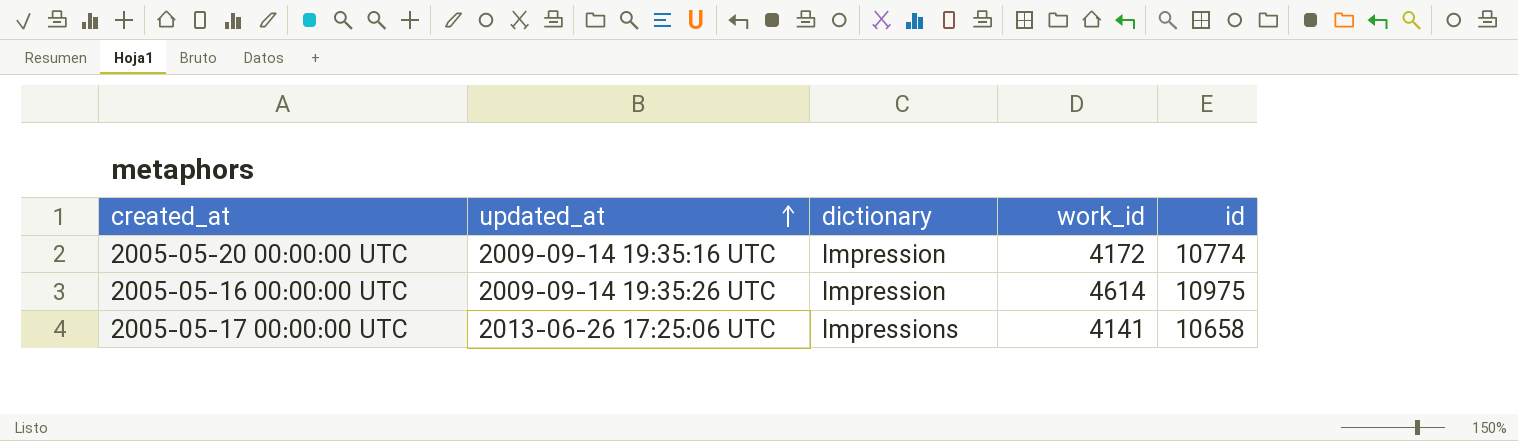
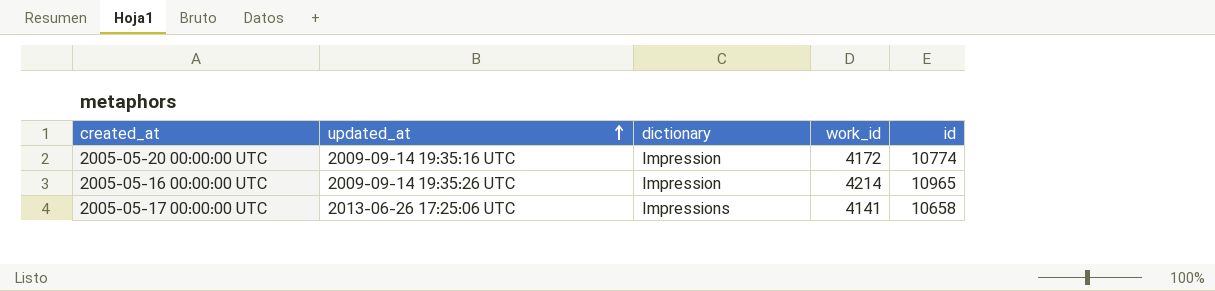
2005-05-16 00:00:00 UTC | work_id: 4614 -> 4214
2005-05-16 00:00:00 UTC | id: 10975 -> 10965

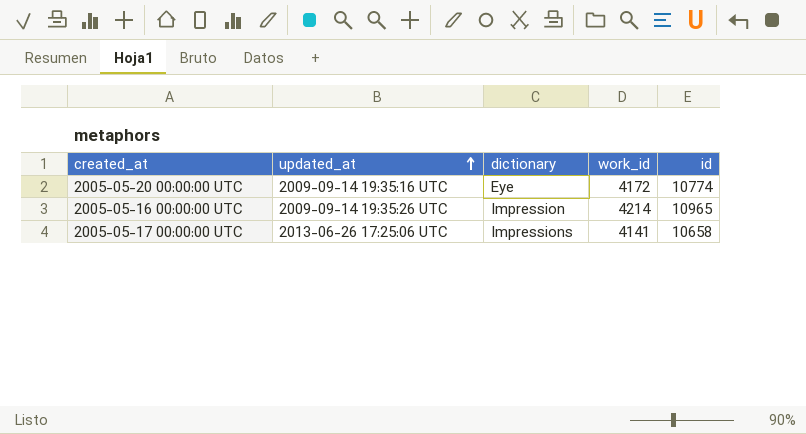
2005-05-20 00:00:00 UTC | dictionary: Impression -> Eye

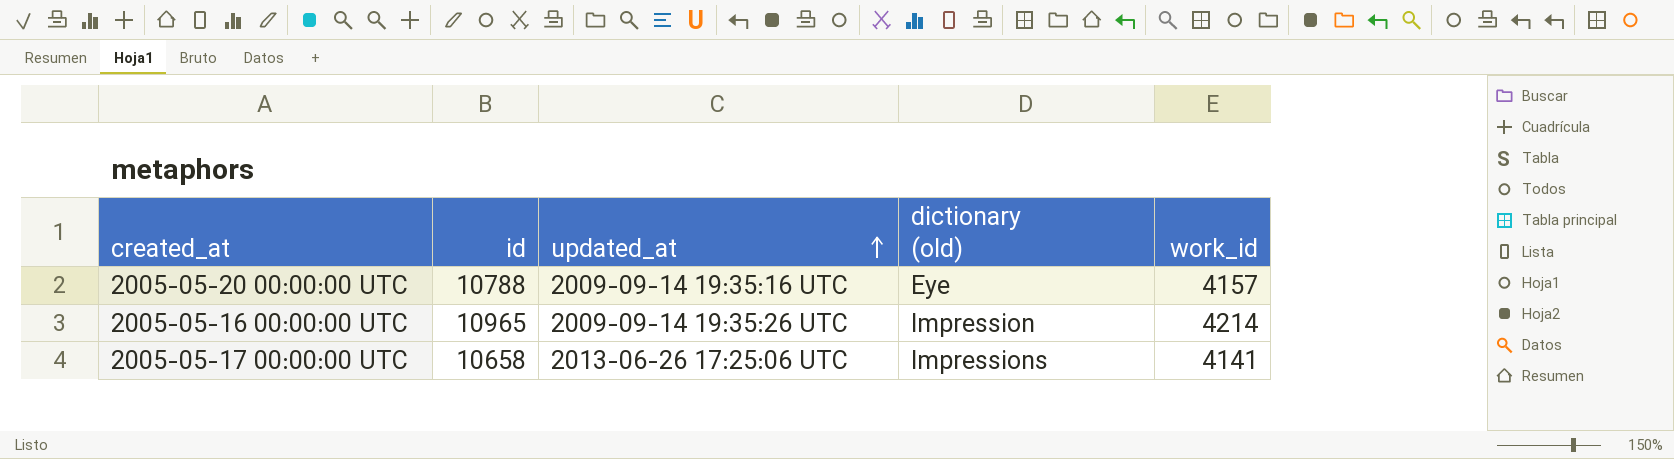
column id | position: 5 -> 2
column name: dictionary -> dictionary (old)
2005-05-20 00:00:00 UTC | id: 10774 -> 10788
2005-05-20 00:00:00 UTC | work_id: 4172 -> 4157

